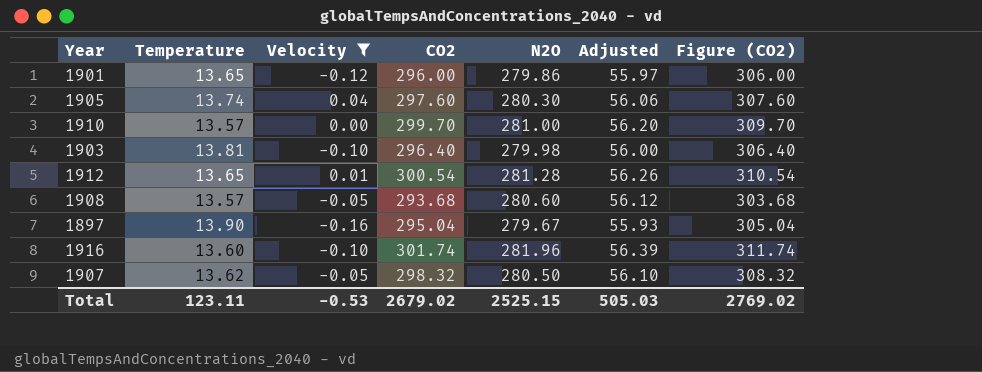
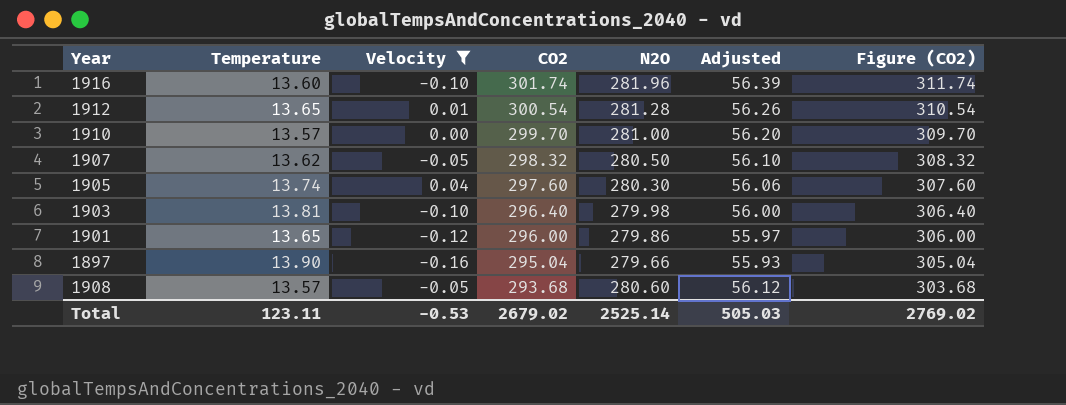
row order: none -> CO2 descending
1897 | N2O: 279.67 -> 279.66
Total | N2O: 2525.15 -> 2525.14

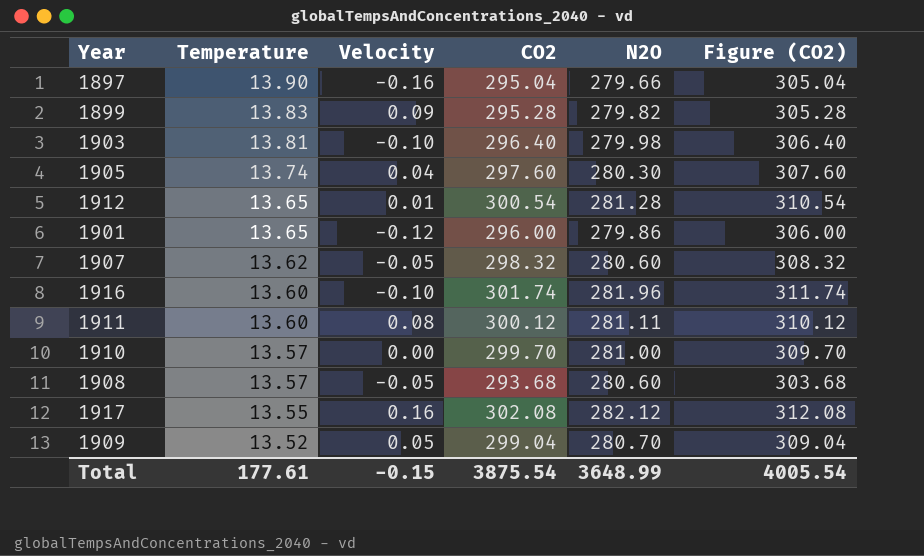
filter: Velocity <= 0.04 -> none
row order: CO2 descending -> Temperature descending
column Adjusted | formula: [N2O] * 0.2 -> none
1907 | N2O: 280.50 -> 280.60
Total | Temperature: 123.11 -> 177.61
Total | Velocity: -0.53 -> -0.15
Total | CO2: 2679.02 -> 3875.54
Total | N2O: 2525.14 -> 3648.99
Total | Figure (CO2): 2769.02 -> 4005.54

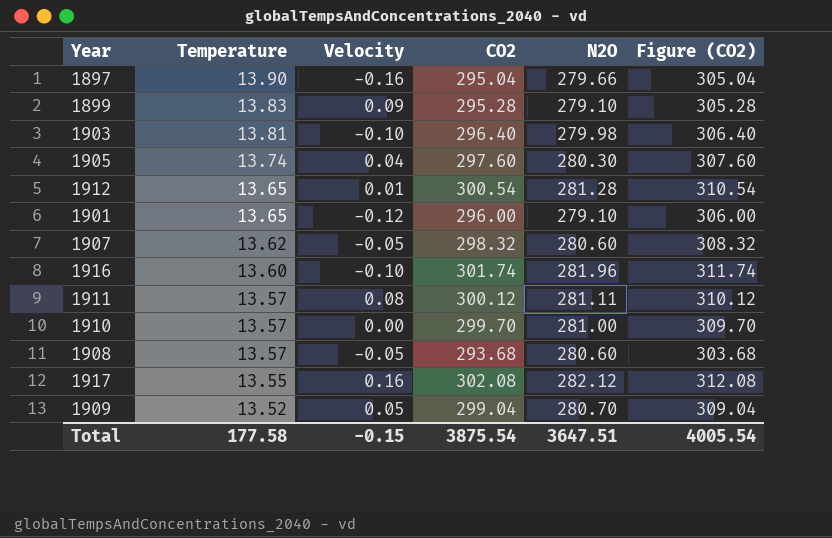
1899 | N2O: 279.82 -> 279.10
1901 | N2O: 279.86 -> 279.10
1911 | Temperature: 13.60 -> 13.57
Total | Temperature: 177.61 -> 177.58
Total | N2O: 3648.99 -> 3647.51

